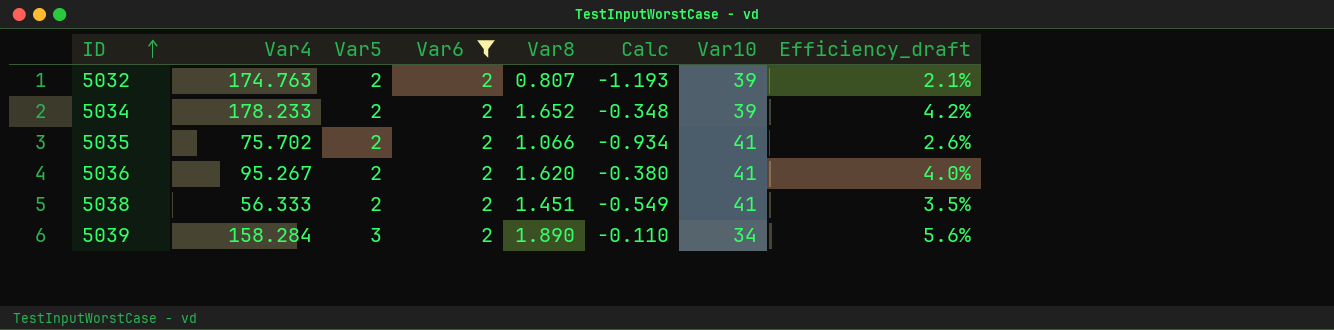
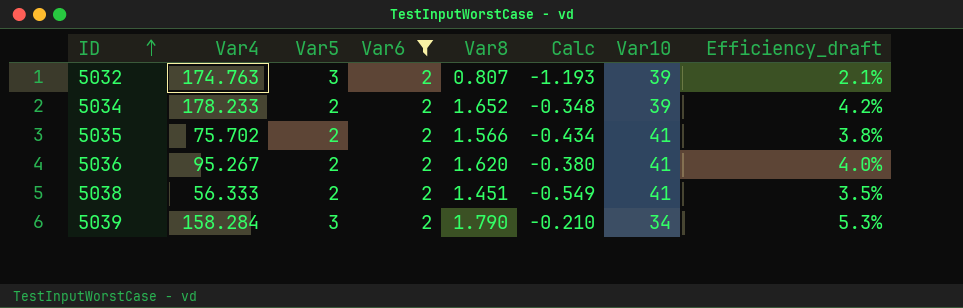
5032 | Var5: 2 -> 3
5035 | Var8: 1.066 -> 1.566
5035 | Calc: -0.934 -> -0.434
5035 | Efficiency_draft: 2.6% -> 3.8%
5039 | Var8: 1.890 -> 1.790
5039 | Calc: -0.110 -> -0.210
5039 | Efficiency_draft: 5.6% -> 5.3%

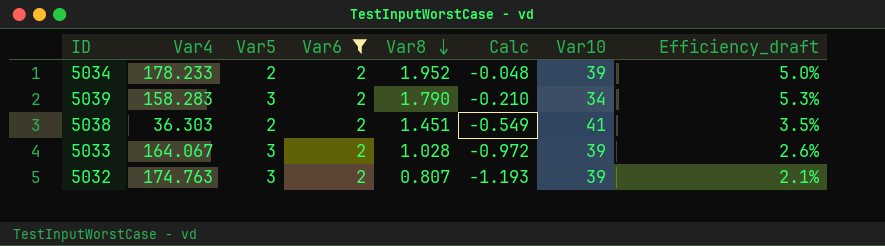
row order: ID ascending -> Var8 descending
row 5035: 75.702 | 2 | 2 | 1.566 | -0.434 | 41 | 3.8% -> none
row 5036: 95.267 | 2 | 2 | 1.620 | -0.380 | 41 | 4.0% -> none
5034 | Var8: 1.652 -> 1.952
5034 | Calc: -0.348 -> -0.048
5034 | Efficiency_draft: 4.2% -> 5.0%
5039 | Var4: 158.284 -> 158.283
5038 | Var4: 56.333 -> 36.303
row 5033: none -> 164.067 | 3 | 2 | 1.028 | -0.972 | 39 | 2.6%

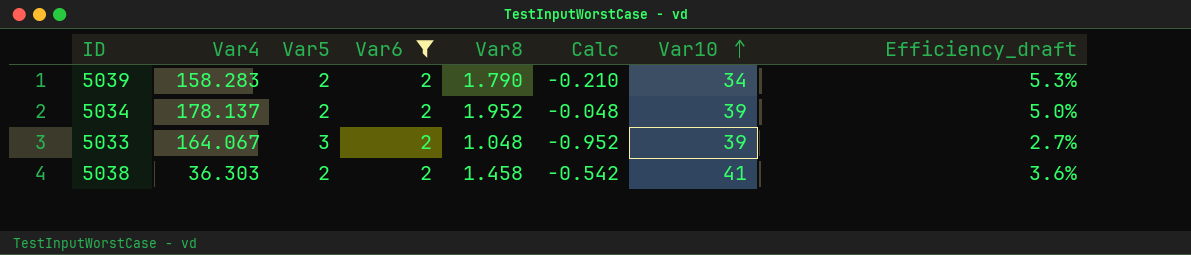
row order: Var8 descending -> Var10 ascending
row 5032: 174.763 | 3 | 2 | 0.807 | -1.193 | 39 | 2.1% -> none
5039 | Var5: 3 -> 2
5034 | Var4: 178.233 -> 178.137
5033 | Var8: 1.028 -> 1.048
5033 | Calc: -0.972 -> -0.952
5033 | Efficiency_draft: 2.6% -> 2.7%
5038 | Var8: 1.451 -> 1.458
5038 | Calc: -0.549 -> -0.542
5038 | Efficiency_draft: 3.5% -> 3.6%

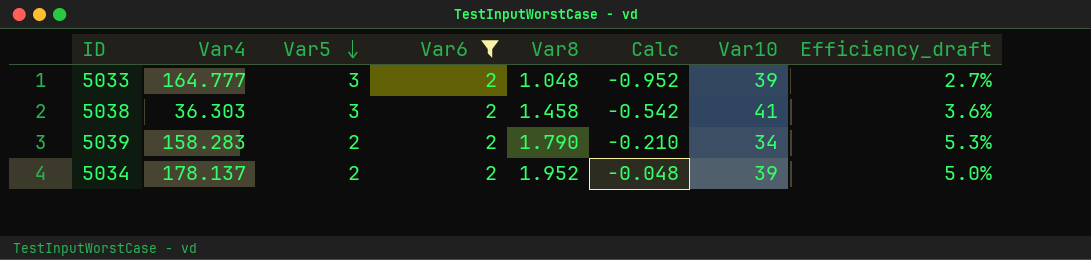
row order: Var10 ascending -> Var5 descending
5033 | Var4: 164.067 -> 164.777
5038 | Var5: 2 -> 3

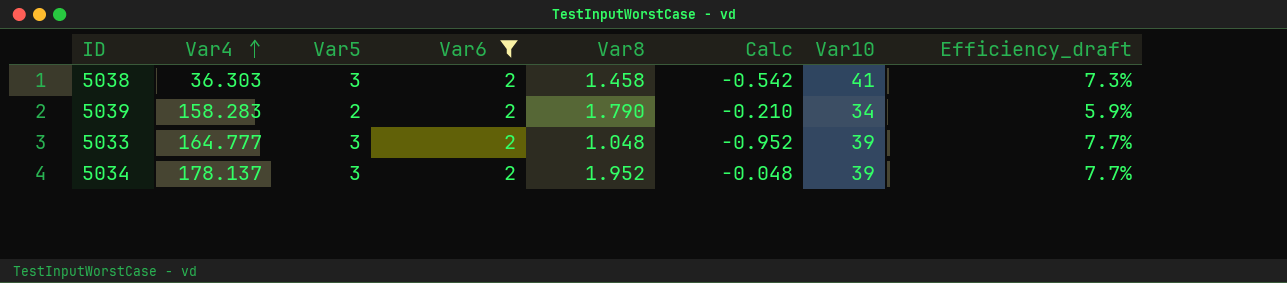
row order: Var5 descending -> Var4 ascending
column Efficiency_draft | formula: [Var8] / [Var10] -> [Var5] / [Var10]
5034 | Var5: 2 -> 3

